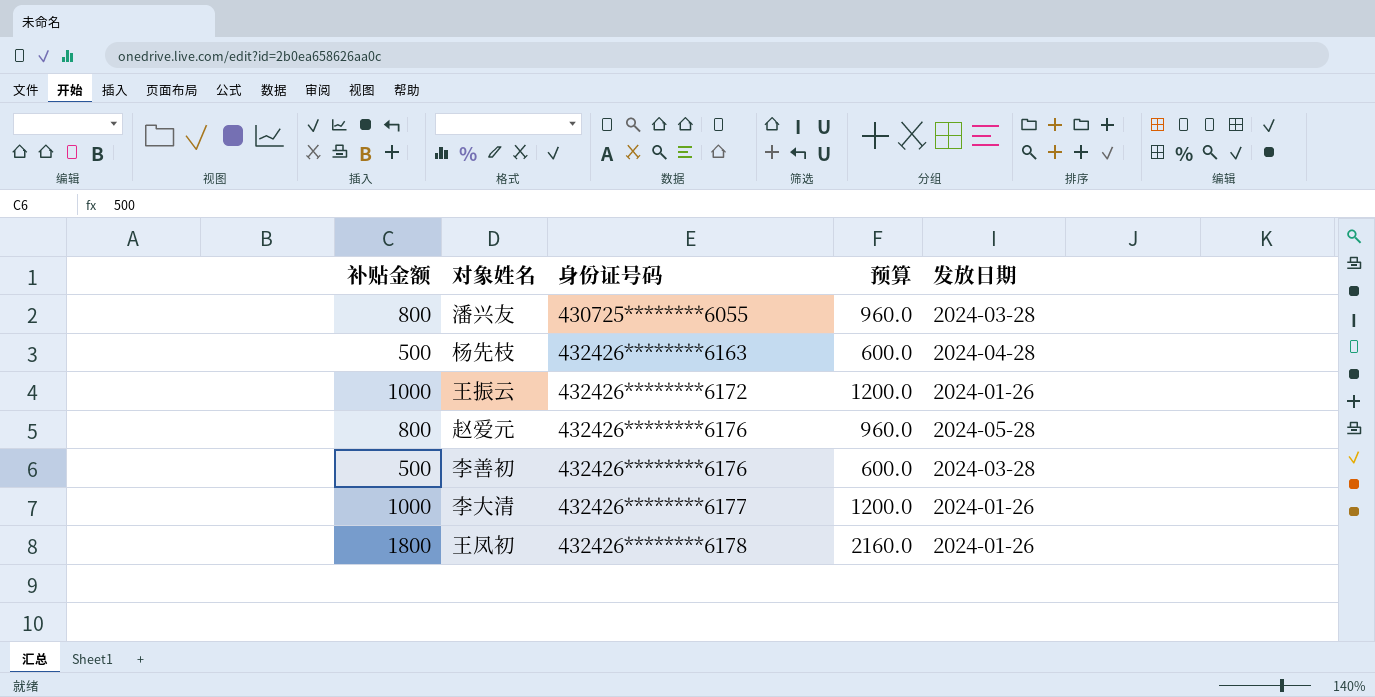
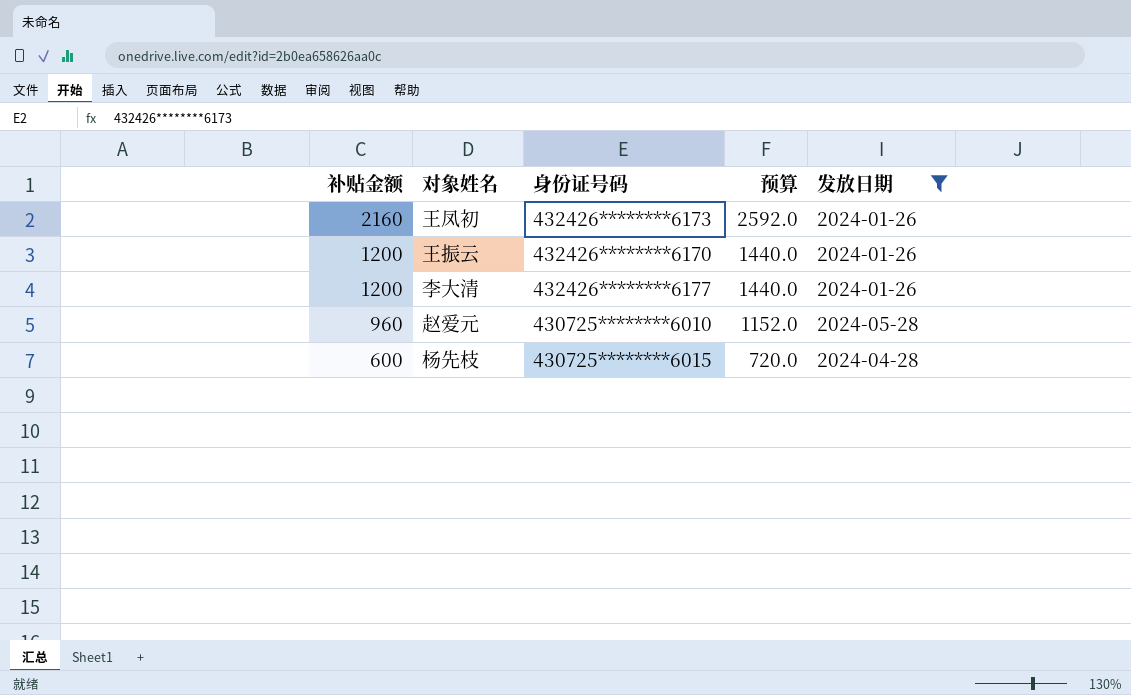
filter: none -> 发放日期 != 2024-03-28
row order: 身份证号码 ascending -> 补贴金额 descending
王凤初 | 补贴金额: 1800 -> 2160
王凤初 | 身份证号码: 432426********6178 -> 432426********6173
王凤初 | 预算: 2160.0 -> 2592.0
王振云 | 补贴金额: 1000 -> 1200
王振云 | 身份证号码: 432426********6172 -> 432426********6170
王振云 | 预算: 1200.0 -> 1440.0
李大清 | 补贴金额: 1000 -> 1200
李大清 | 预算: 1200.0 -> 1440.0
赵爱元 | 补贴金额: 800 -> 960
赵爱元 | 身份证号码: 432426********6176 -> 430725********6010
赵爱元 | 预算: 960.0 -> 1152.0
杨先枝 | 补贴金额: 500 -> 600
杨先枝 | 身份证号码: 432426********6163 -> 430725********6015
杨先枝 | 预算: 600.0 -> 720.0

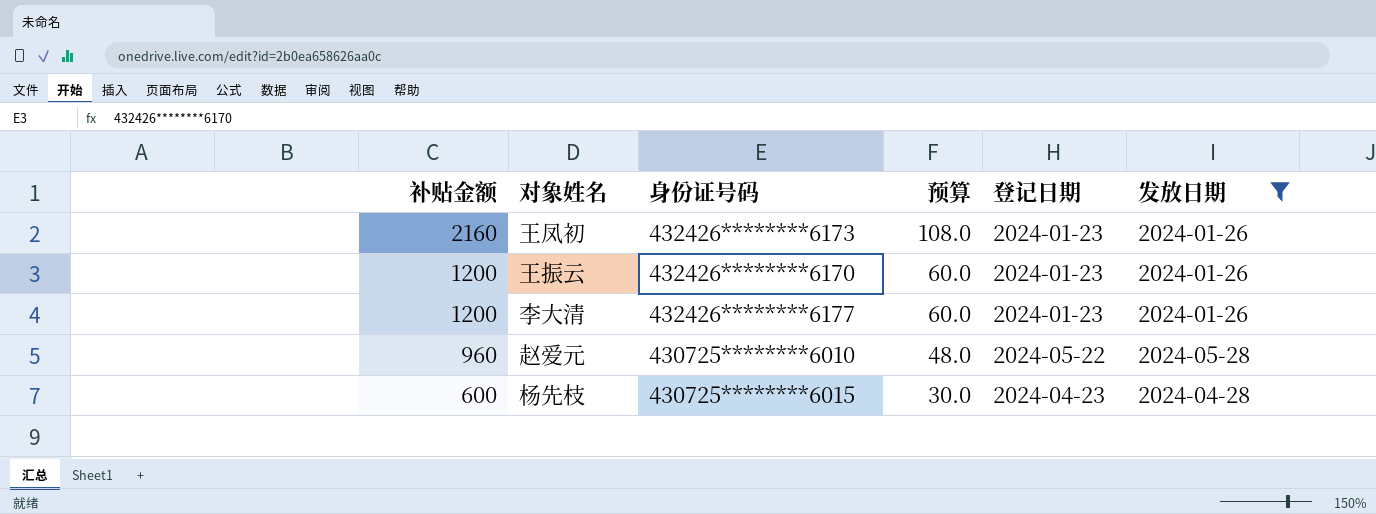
column 预算 | formula: [补贴金额] * 1.2 -> [补贴金额] * 0.05
column 登记日期 | position: none -> 5

